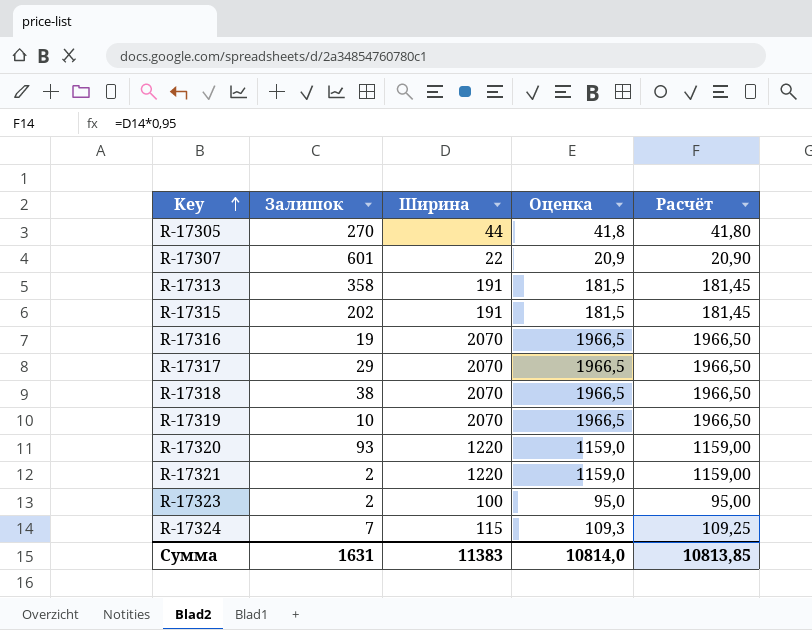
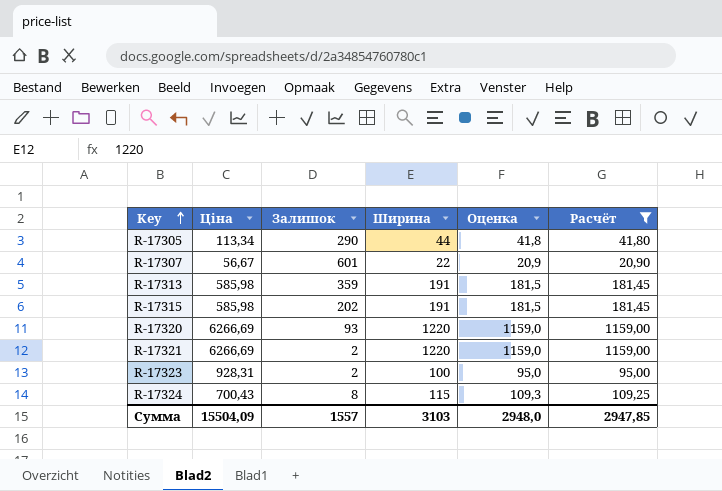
filter: none -> Расчёт != 1966,50
column Ціна | position: none -> 2
R-17305 | Залишок: 270 -> 290
R-17313 | Залишок: 358 -> 359
R-17324 | Залишок: 7 -> 8
Сумма | Залишок: 1631 -> 1557
Сумма | Ширина: 11383 -> 3103
Сумма | Оценка: 10814,0 -> 2948,0
Сумма | Расчёт: 10813,85 -> 2947,85

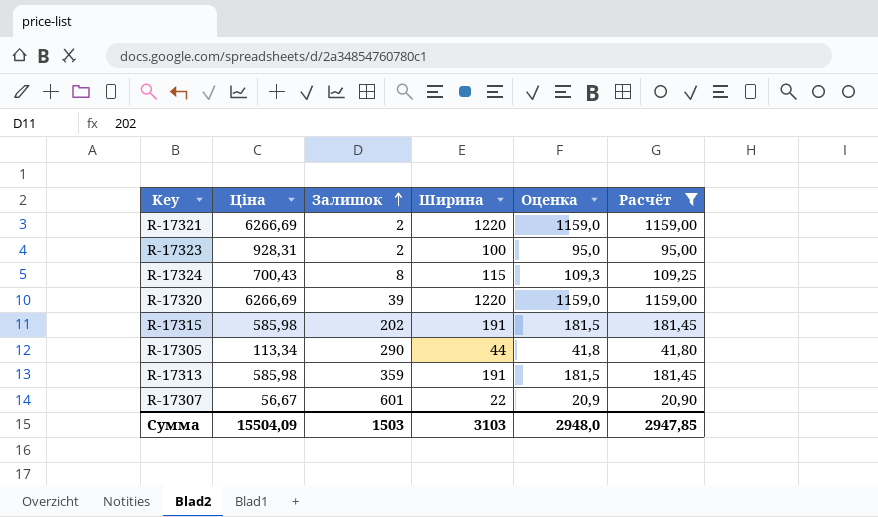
row order: Key ascending -> Залишок ascending
R-17320 | Залишок: 93 -> 39
Сумма | Залишок: 1557 -> 1503

